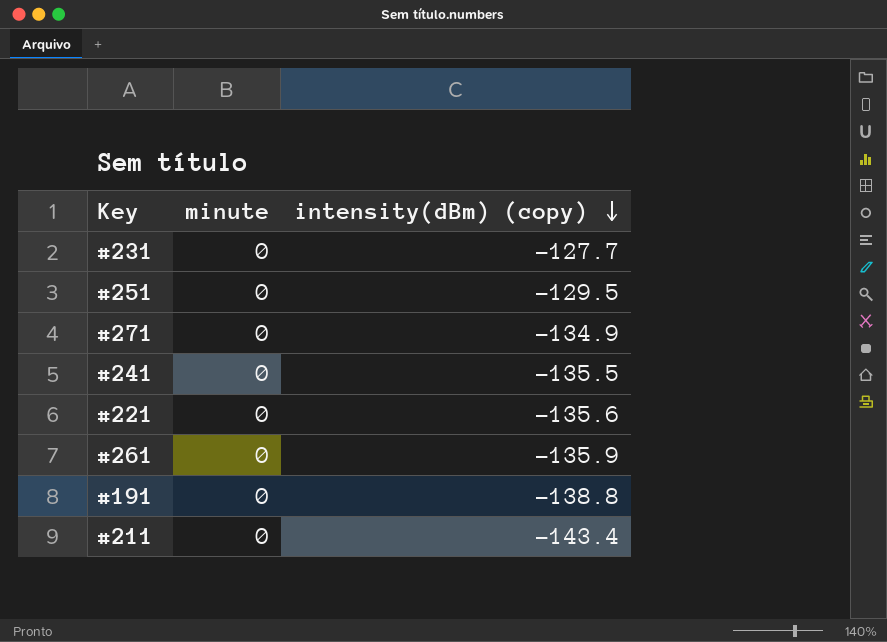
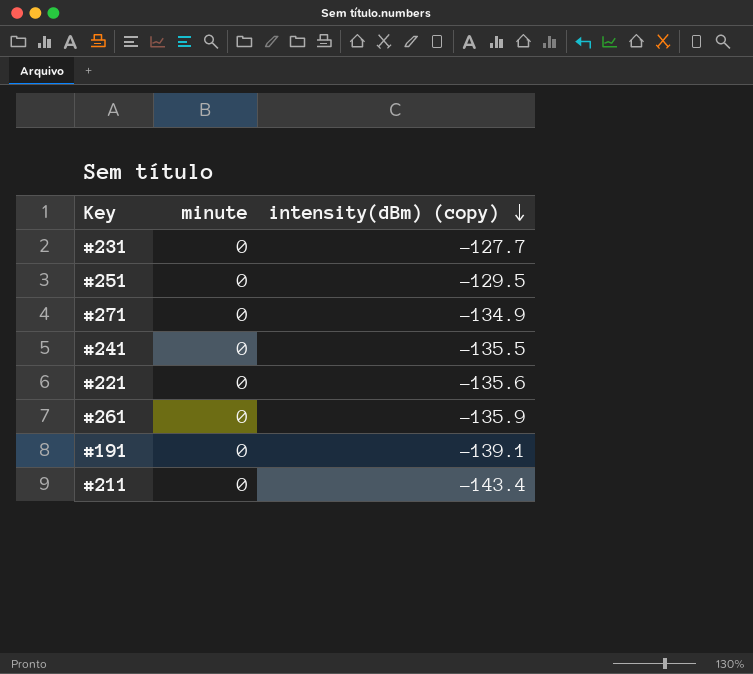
#191 | intensity(dBm) (copy): -138.8 -> -139.1

